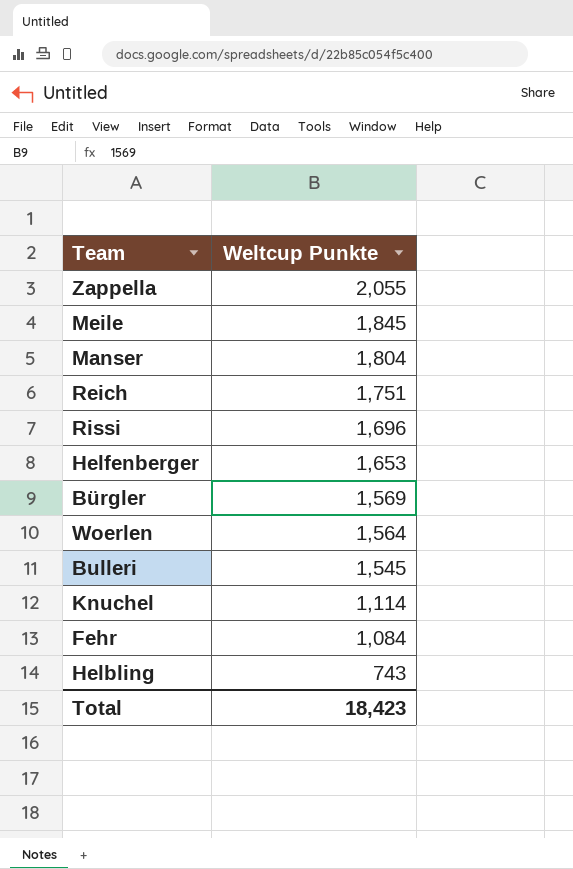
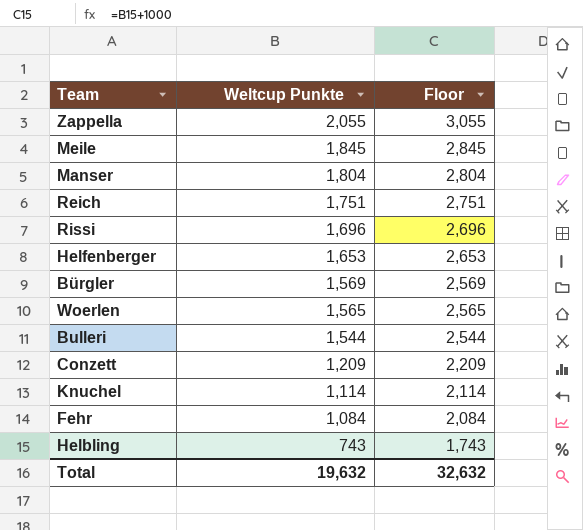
column Floor | formula: none -> [Weltcup Punkte] + 1000
Woerlen | Weltcup Punkte: 1,564 -> 1,565
Bulleri | Weltcup Punkte: 1,545 -> 1,544
row Conzett: none -> 1,209 | 2,209
Total | Weltcup Punkte: 18,423 -> 19,632

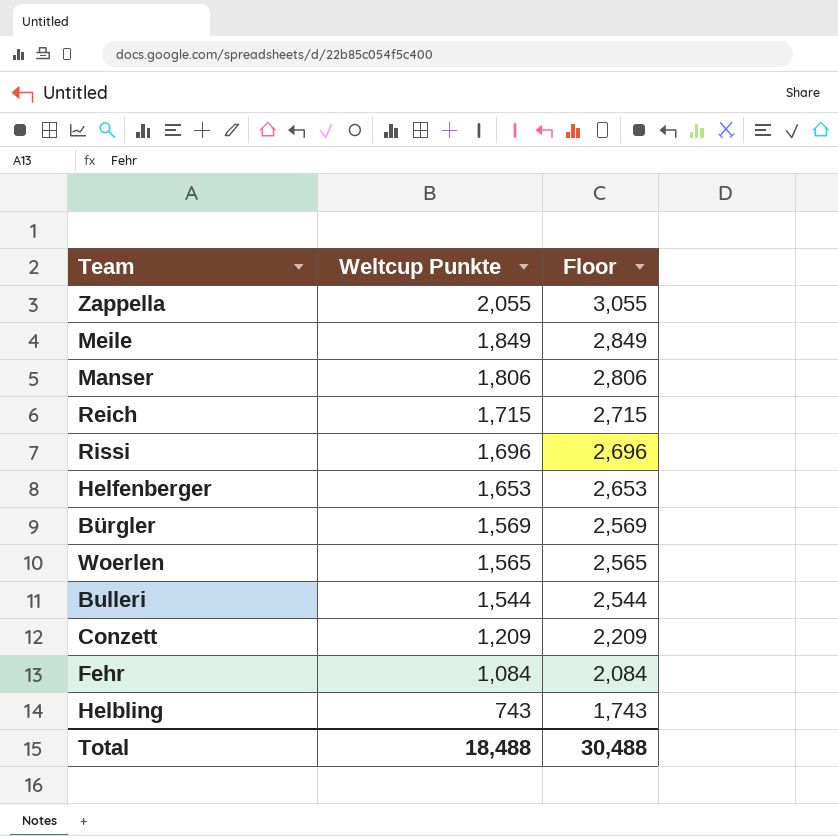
row Knuchel: 1,114 | 2,114 -> none
Meile | Weltcup Punkte: 1,845 -> 1,849
Meile | Floor: 2,845 -> 2,849
Manser | Weltcup Punkte: 1,804 -> 1,806
Manser | Floor: 2,804 -> 2,806
Reich | Weltcup Punkte: 1,751 -> 1,715
Reich | Floor: 2,751 -> 2,715
Total | Weltcup Punkte: 19,632 -> 18,488
Total | Floor: 32,632 -> 30,488

